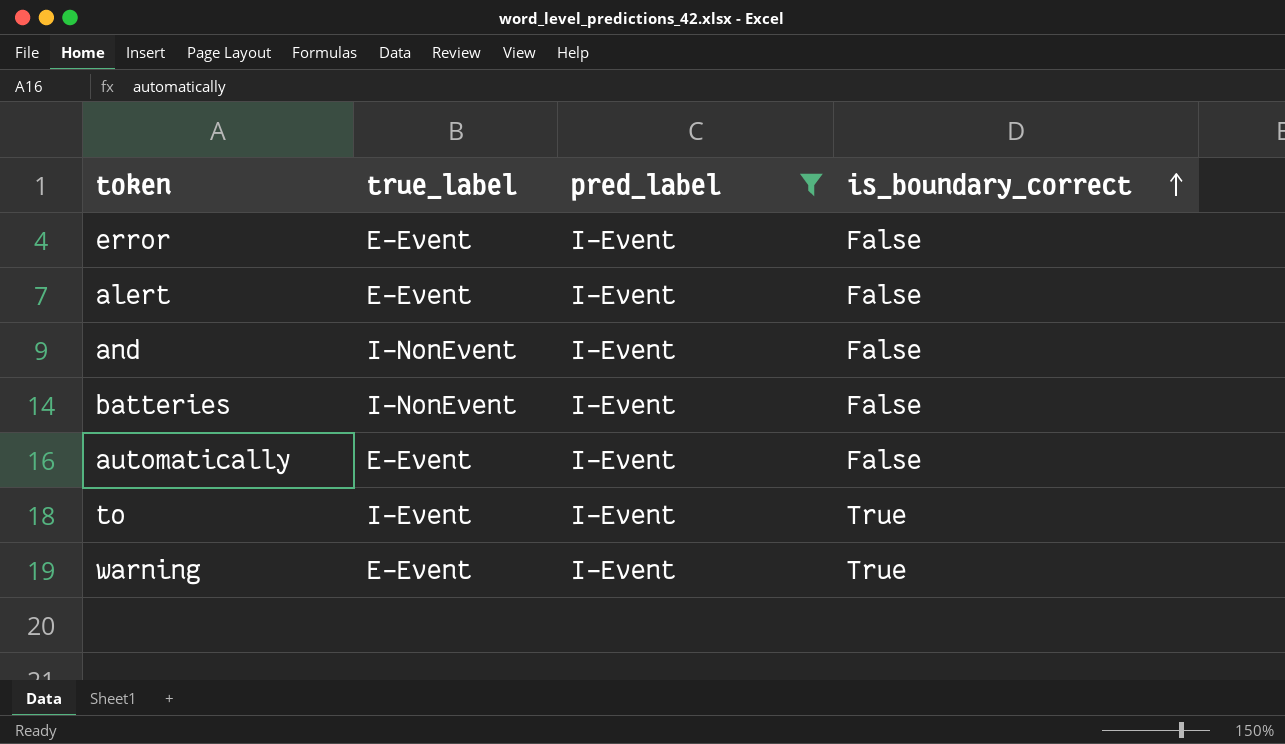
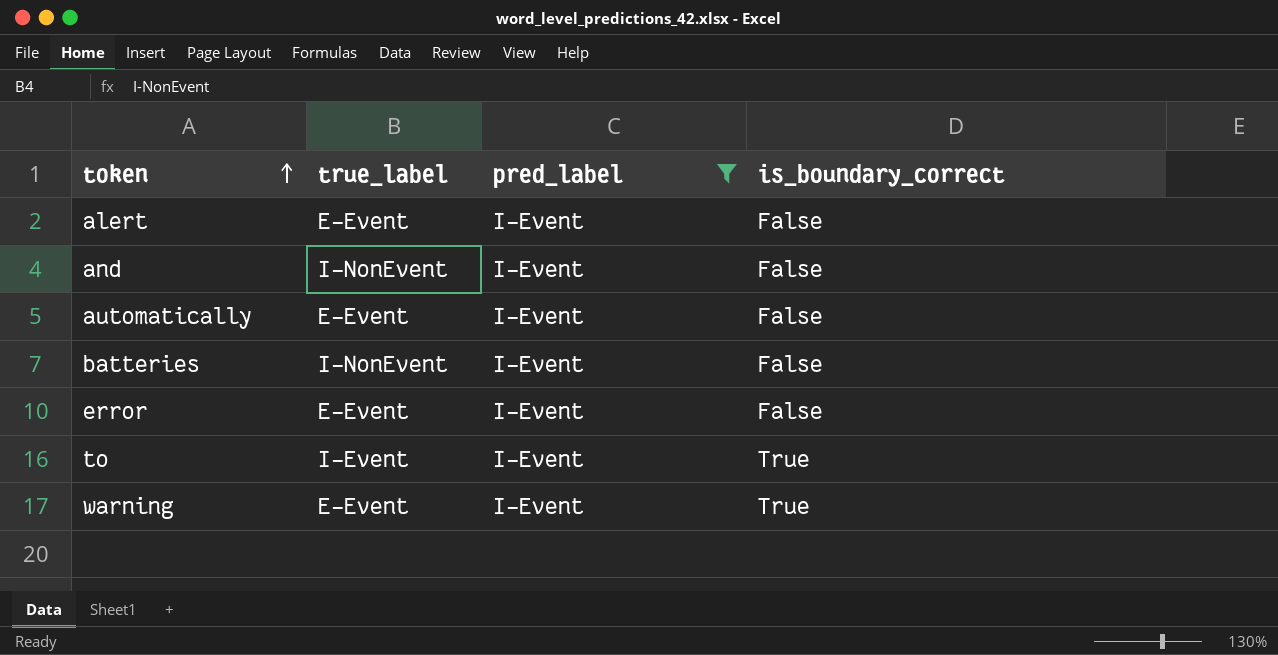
row order: is_boundary_correct ascending -> token ascending

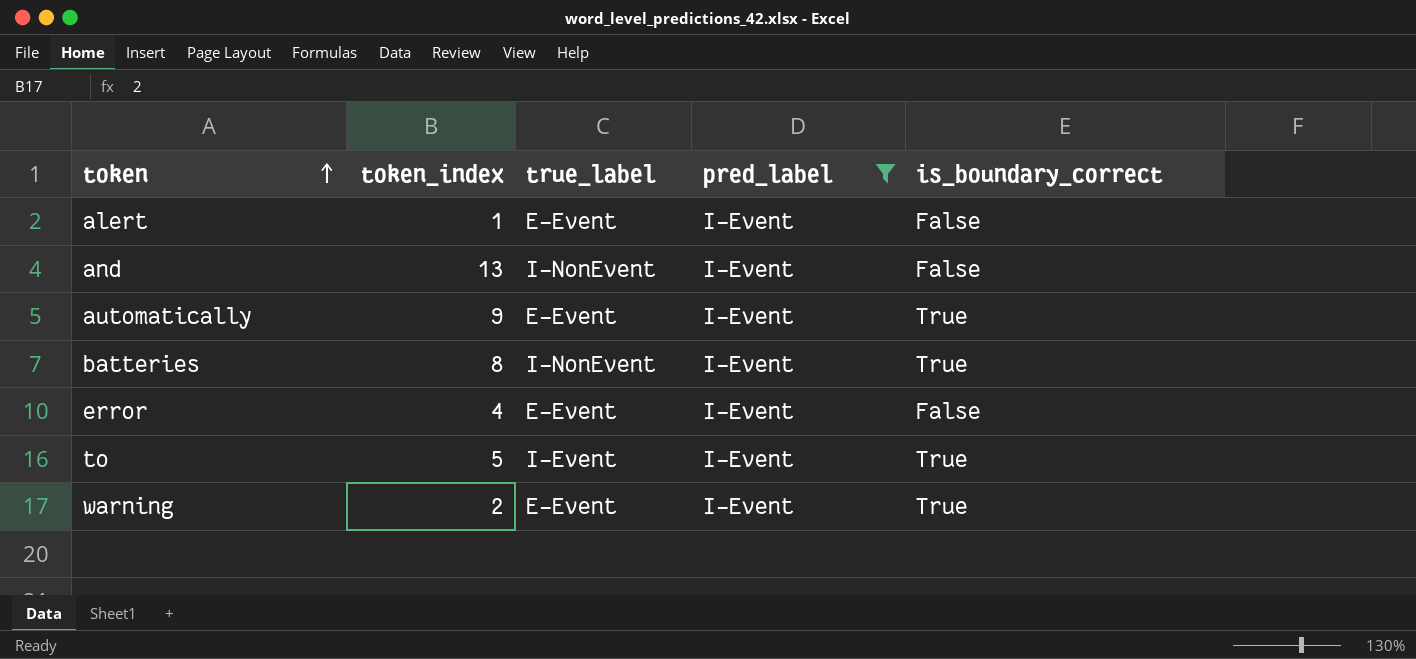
column token_index | position: none -> 2
automatically | is_boundary_correct: False -> True
batteries | is_boundary_correct: False -> True

